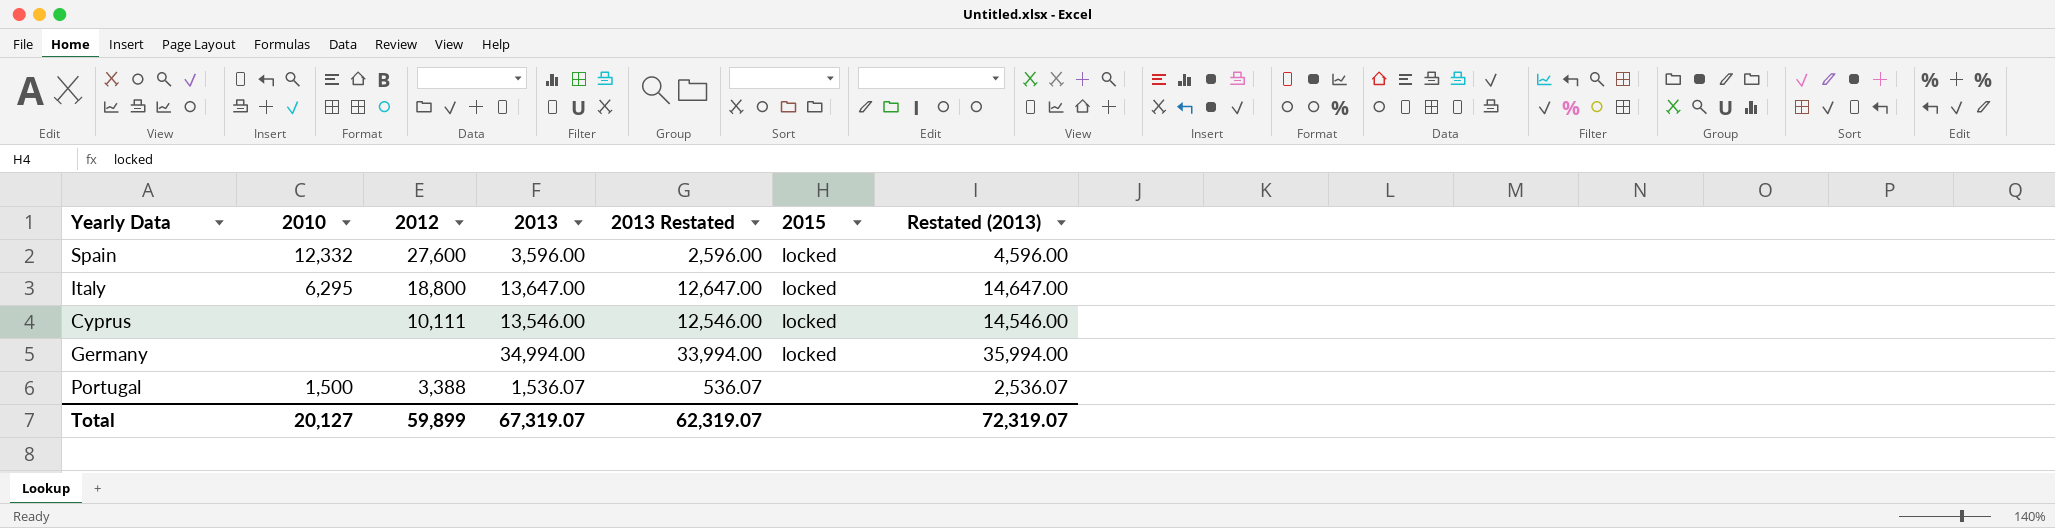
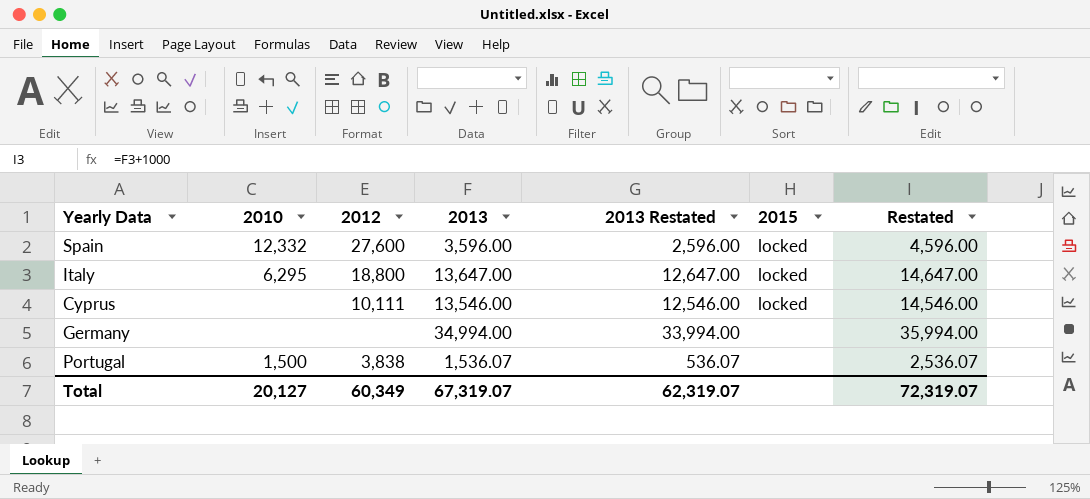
column name: Restated (2013) -> Restated
Germany | 2015: locked -> none
Portugal | 2012: 3,388 -> 3,838
Total | 2012: 59,899 -> 60,349

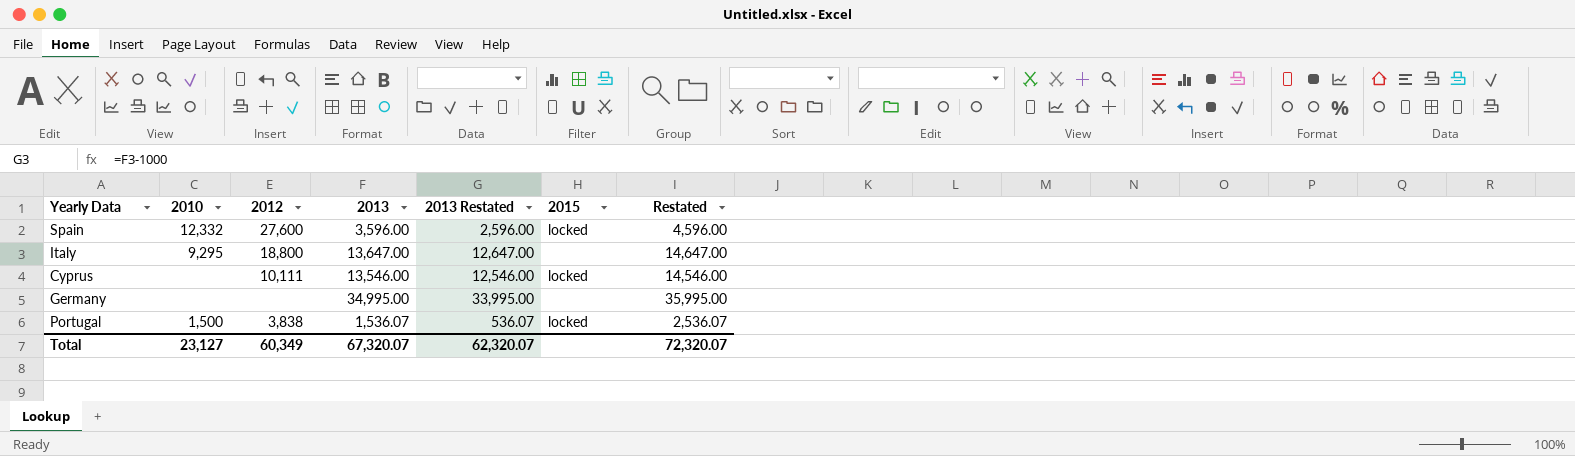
Italy | 2010: 6,295 -> 9,295
Italy | 2015: locked -> none
Germany | 2013: 34,994.00 -> 34,995.00
Germany | 2013 Restated: 33,994.00 -> 33,995.00
Germany | Restated: 35,994.00 -> 35,995.00
Portugal | 2015: none -> locked
Total | 2010: 20,127 -> 23,127
Total | 2013: 67,319.07 -> 67,320.07
Total | 2013 Restated: 62,319.07 -> 62,320.07
Total | Restated: 72,319.07 -> 72,320.07

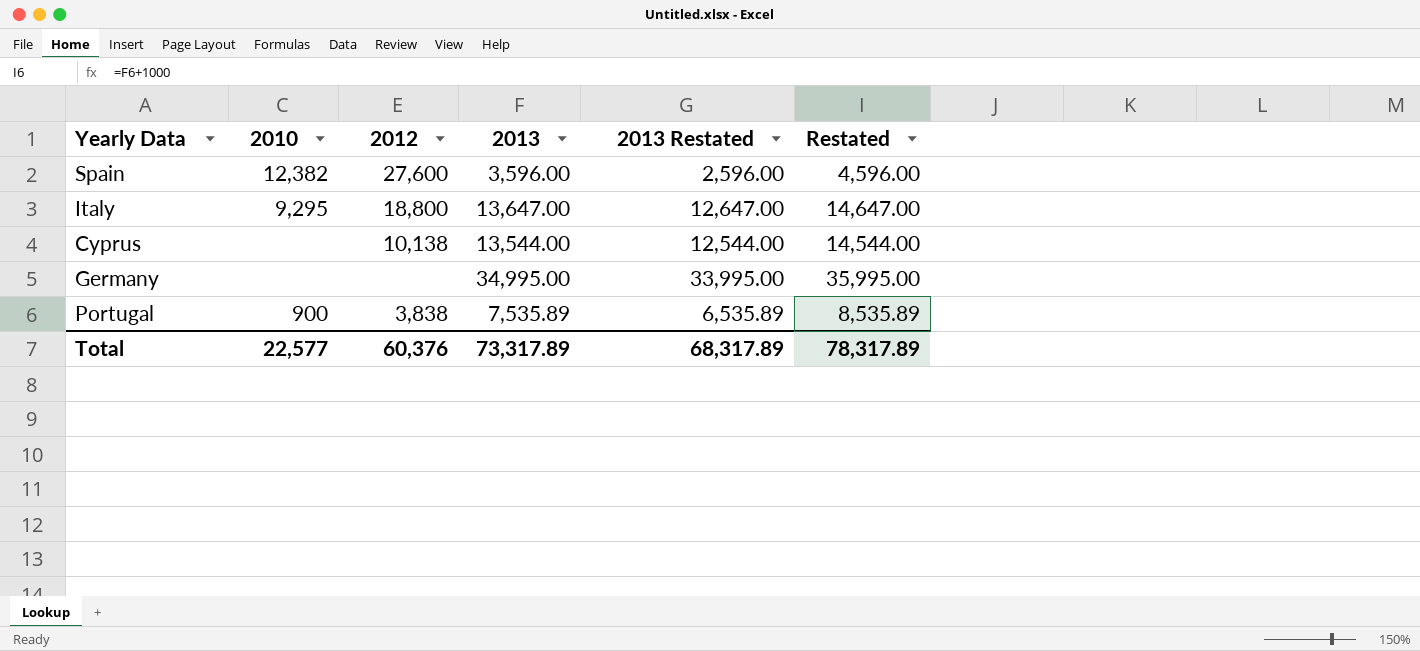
column 2015 | position: 6 -> none
Spain | 2010: 12,332 -> 12,382
Cyprus | 2012: 10,111 -> 10,138
Cyprus | 2013: 13,546.00 -> 13,544.00
Cyprus | 2013 Restated: 12,546.00 -> 12,544.00
Cyprus | Restated: 14,546.00 -> 14,544.00
Portugal | 2010: 1,500 -> 900
Portugal | 2013: 1,536.07 -> 7,535.89
Portugal | 2013 Restated: 536.07 -> 6,535.89
Portugal | Restated: 2,536.07 -> 8,535.89
Total | 2010: 23,127 -> 22,577
Total | 2012: 60,349 -> 60,376
Total | 2013: 67,320.07 -> 73,317.89
Total | 2013 Restated: 62,320.07 -> 68,317.89
Total | Restated: 72,320.07 -> 78,317.89

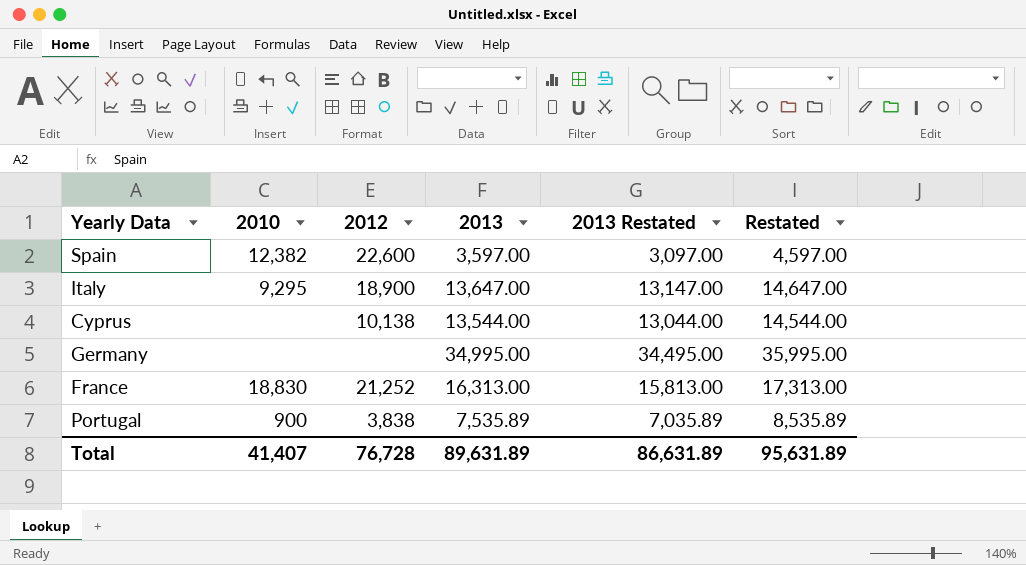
column 2013 Restated | formula: [2013] - 1000 -> [2013] - 500
Spain | 2012: 27,600 -> 22,600
Spain | 2013: 3,596.00 -> 3,597.00
Spain | Restated: 4,596.00 -> 4,597.00
Italy | 2012: 18,800 -> 18,900
row France: none -> 18,830 | 21,252 | 16,313.00 | 15,813.00 | 17,313.00
Total | 2010: 22,577 -> 41,407
Total | 2012: 60,376 -> 76,728
Total | 2013: 73,317.89 -> 89,631.89
Total | 2013 Restated: 68,317.89 -> 86,631.89
Total | Restated: 78,317.89 -> 95,631.89

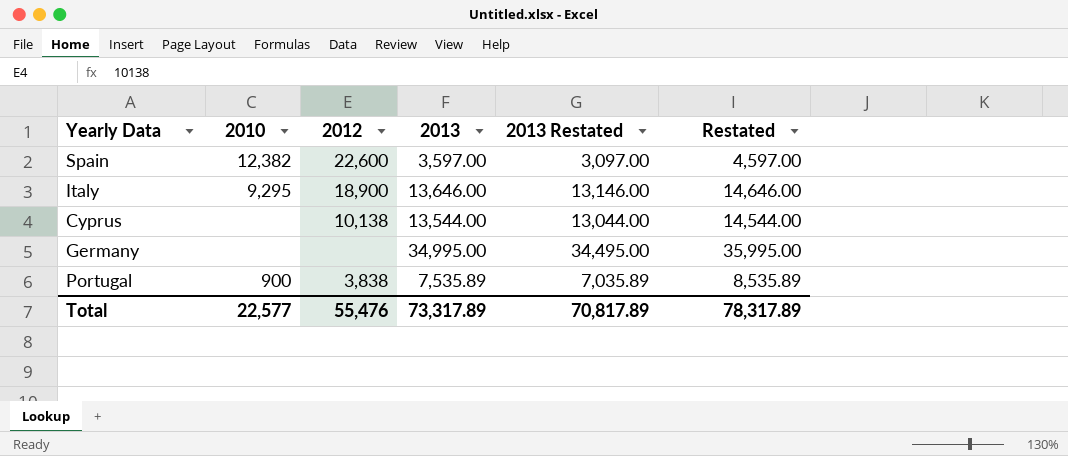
row France: 18,830 | 21,252 | 16,313.00 | 15,813.00 | 17,313.00 -> none
Italy | 2013: 13,647.00 -> 13,646.00
Italy | 2013 Restated: 13,147.00 -> 13,146.00
Italy | Restated: 14,647.00 -> 14,646.00
Total | 2010: 41,407 -> 22,577
Total | 2012: 76,728 -> 55,476
Total | 2013: 89,631.89 -> 73,317.89
Total | 2013 Restated: 86,631.89 -> 70,817.89
Total | Restated: 95,631.89 -> 78,317.89

